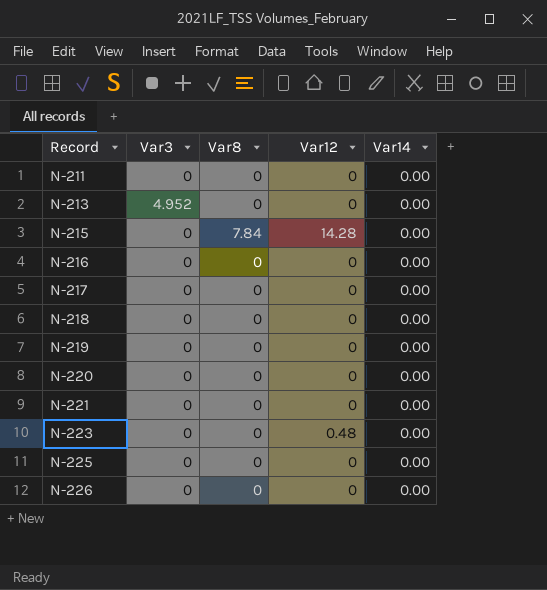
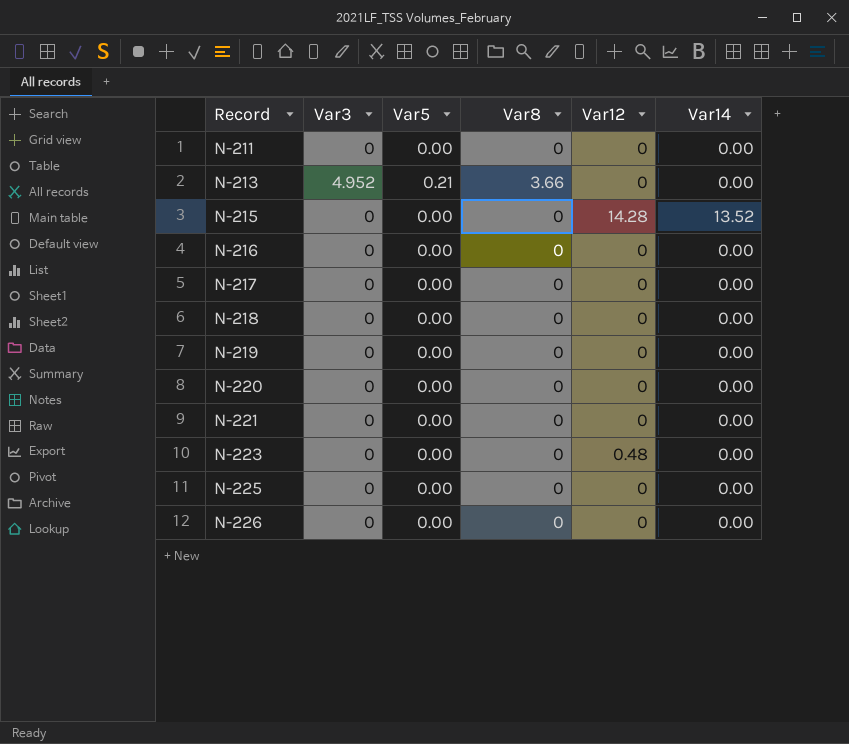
column Var5 | position: none -> 3
N-213 | Var8: 0 -> 3.66
N-215 | Var8: 7.84 -> 0
N-215 | Var14: 0.00 -> 13.52

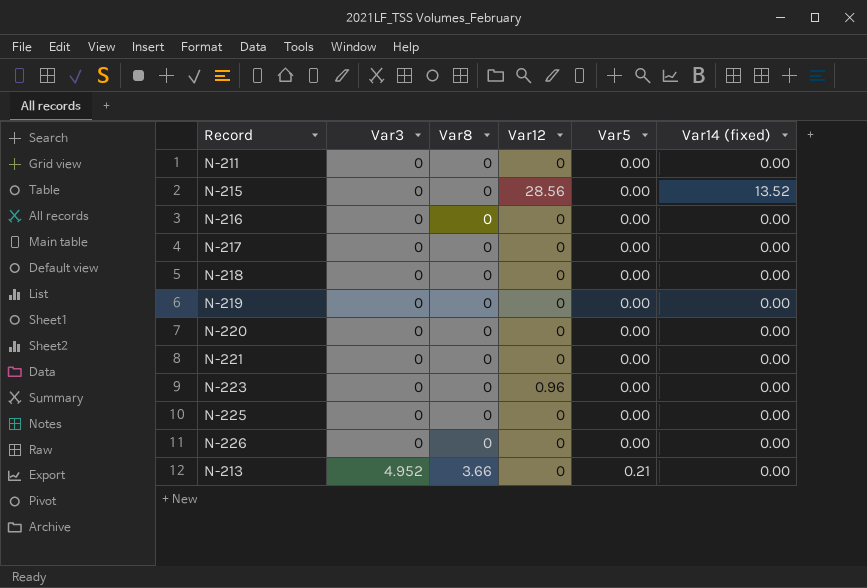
row order: Record ascending -> Var3 ascending
column Var5 | position: 3 -> 5
column name: Var14 -> Var14 (fixed)
N-215 | Var12: 14.28 -> 28.56
N-223 | Var12: 0.48 -> 0.96

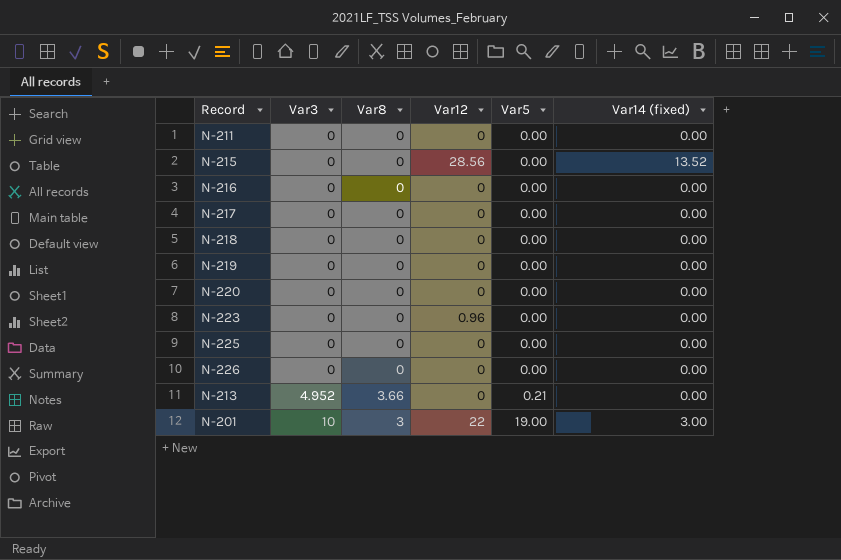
row N-221: 0 | 0 | 0 | 0.00 | 0.00 -> none
row N-201: none -> 10 | 3 | 22 | 19.00 | 3.00

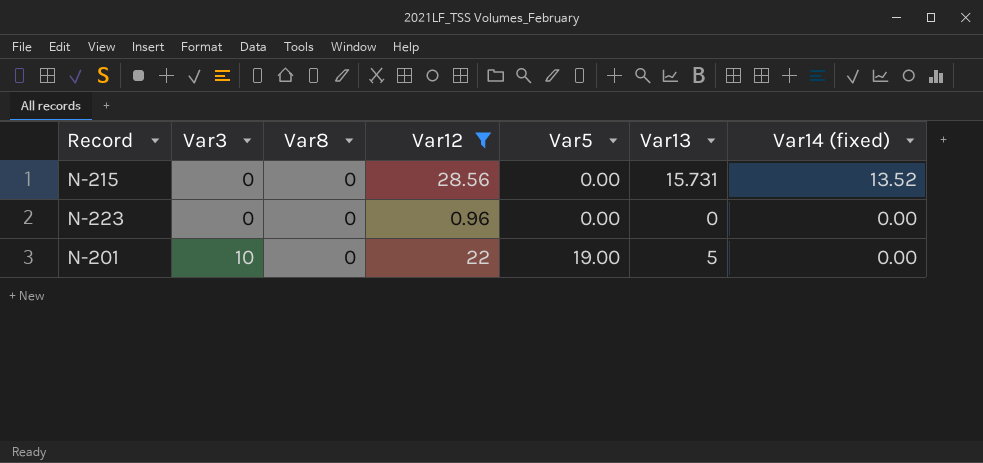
filter: none -> Var12 != 0
column Var13 | position: none -> 6
N-201 | Var8: 3 -> 0
N-201 | Var14 (fixed): 3.00 -> 0.00

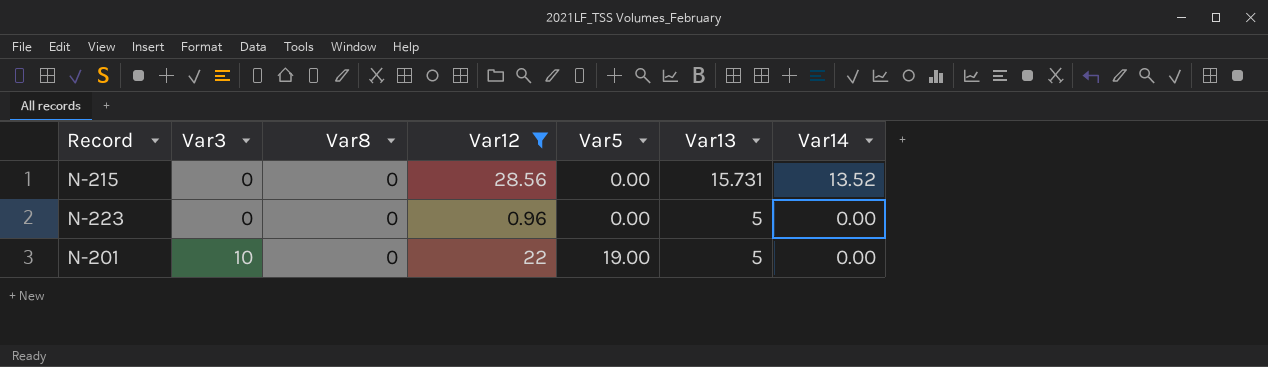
column name: Var14 (fixed) -> Var14
N-223 | Var13: 0 -> 5

